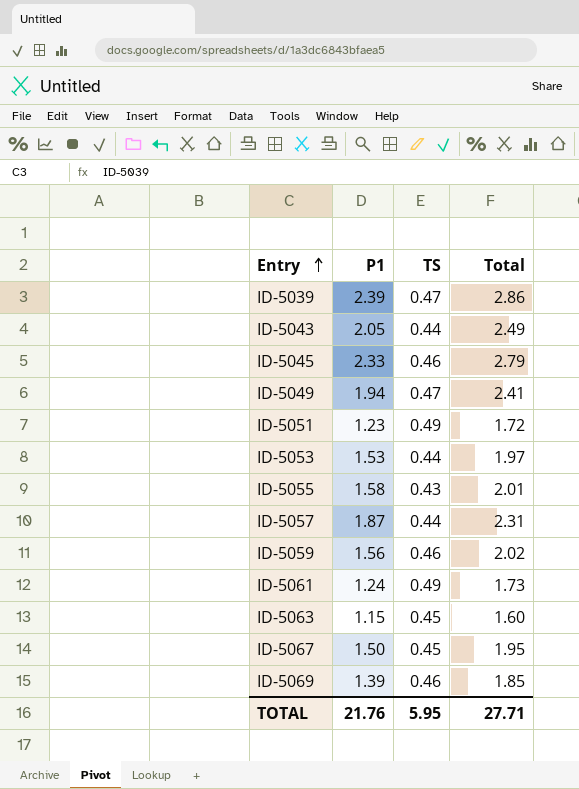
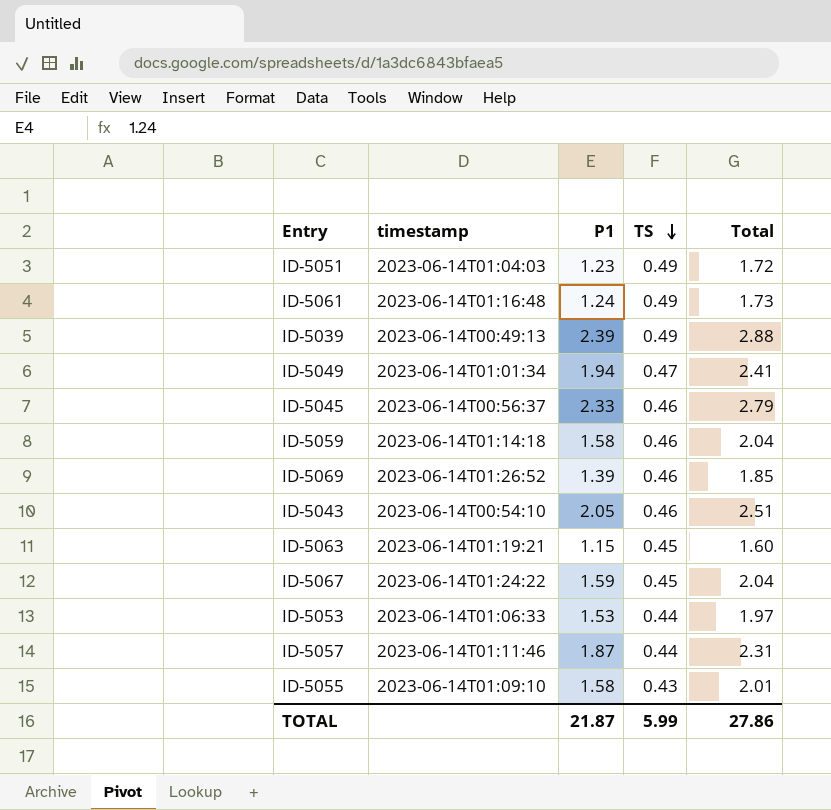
row order: Entry ascending -> TS descending
column timestamp | position: none -> 2
ID-5039 | TS: 0.47 -> 0.49
ID-5039 | Total: 2.86 -> 2.88
ID-5059 | P1: 1.56 -> 1.58
ID-5059 | Total: 2.02 -> 2.04
ID-5043 | TS: 0.44 -> 0.46
ID-5043 | Total: 2.49 -> 2.51
ID-5067 | P1: 1.50 -> 1.59
ID-5067 | Total: 1.95 -> 2.04
TOTAL | P1: 21.76 -> 21.87
TOTAL | TS: 5.95 -> 5.99
TOTAL | Total: 27.71 -> 27.86

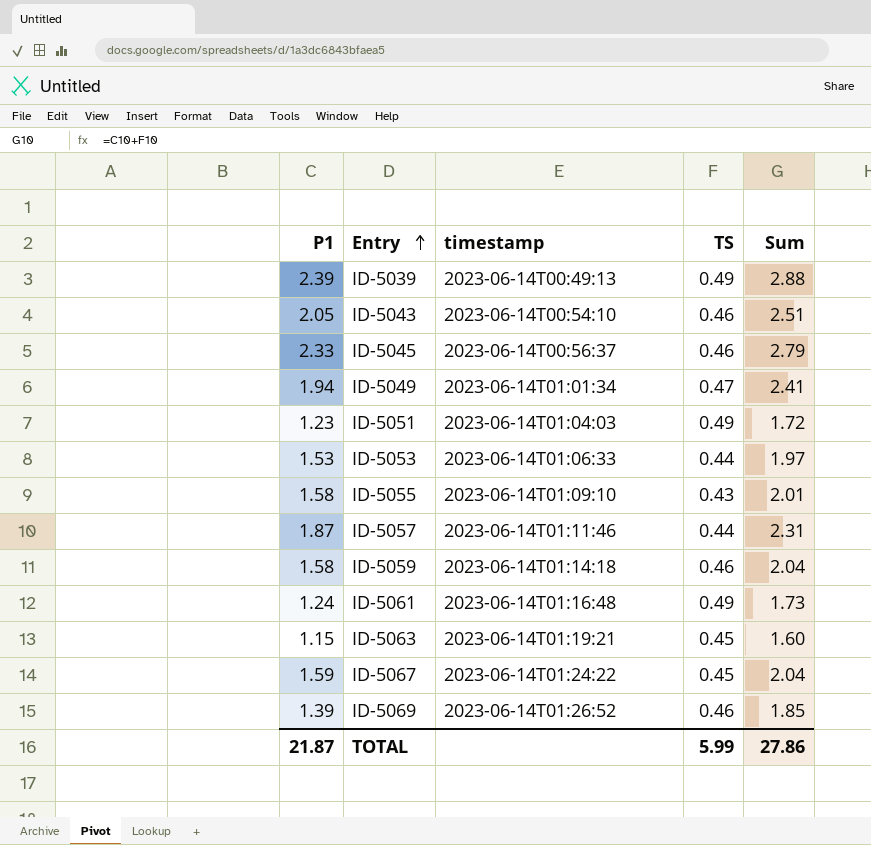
row order: TS descending -> Entry ascending
column P1 | position: 3 -> 1
column name: Total -> Sum

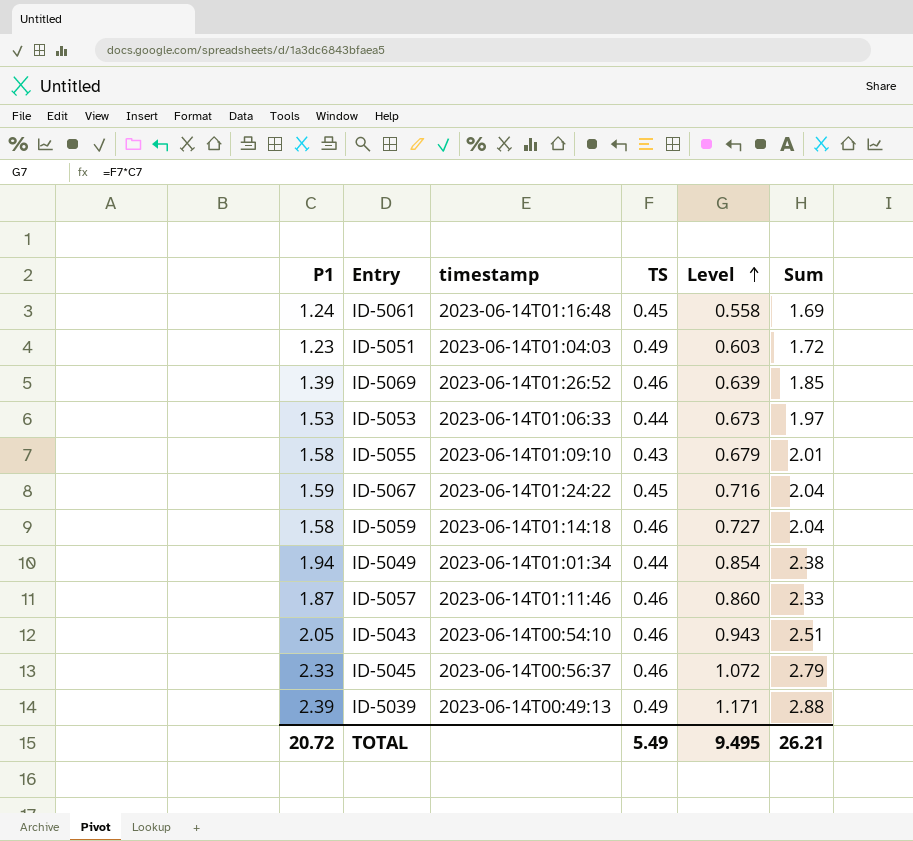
row order: Entry ascending -> Level ascending
column Level | formula: none -> [P1] * [TS]
row ID-5063: 1.15 | 2023-06-14T01:19:21 | 0.45 | 1.60 -> none
ID-5061 | TS: 0.49 -> 0.45
ID-5061 | Sum: 1.73 -> 1.69
ID-5049 | TS: 0.47 -> 0.44
ID-5049 | Sum: 2.41 -> 2.38
ID-5057 | TS: 0.44 -> 0.46
ID-5057 | Sum: 2.31 -> 2.33
TOTAL | P1: 21.87 -> 20.72
TOTAL | TS: 5.99 -> 5.49
TOTAL | Sum: 27.86 -> 26.21

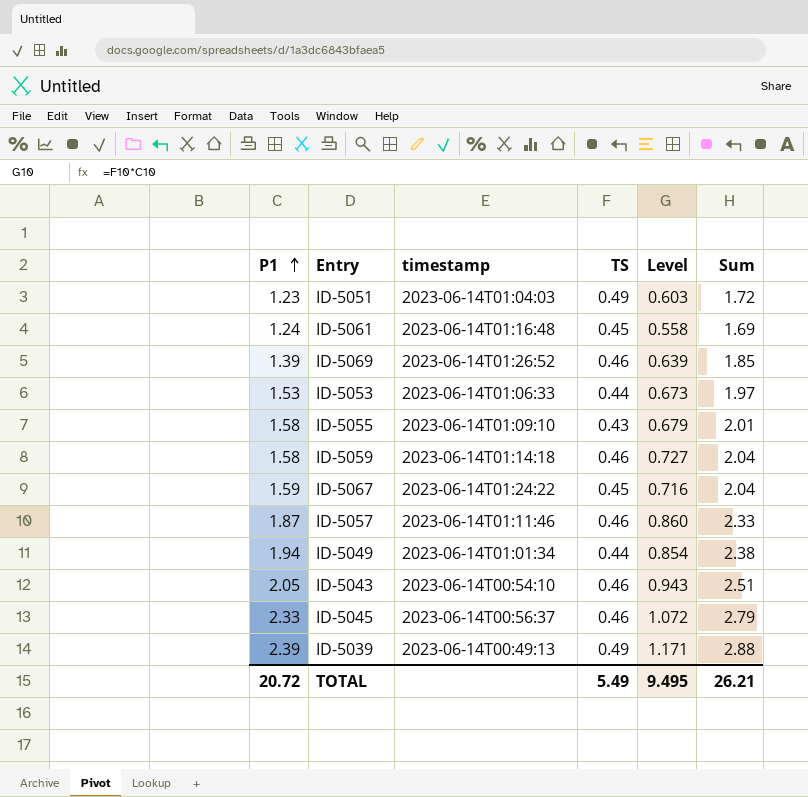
row order: Level ascending -> P1 ascending

